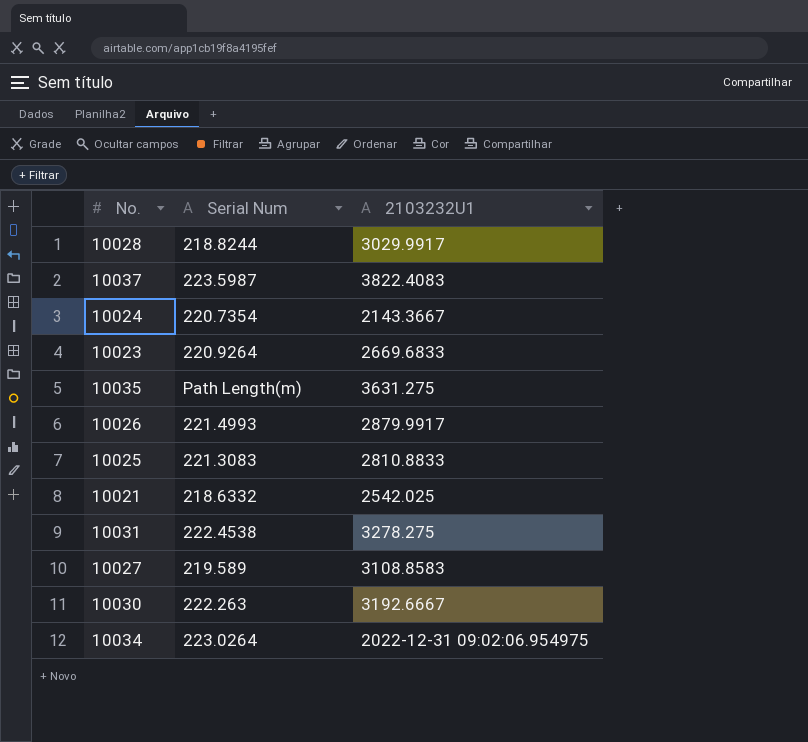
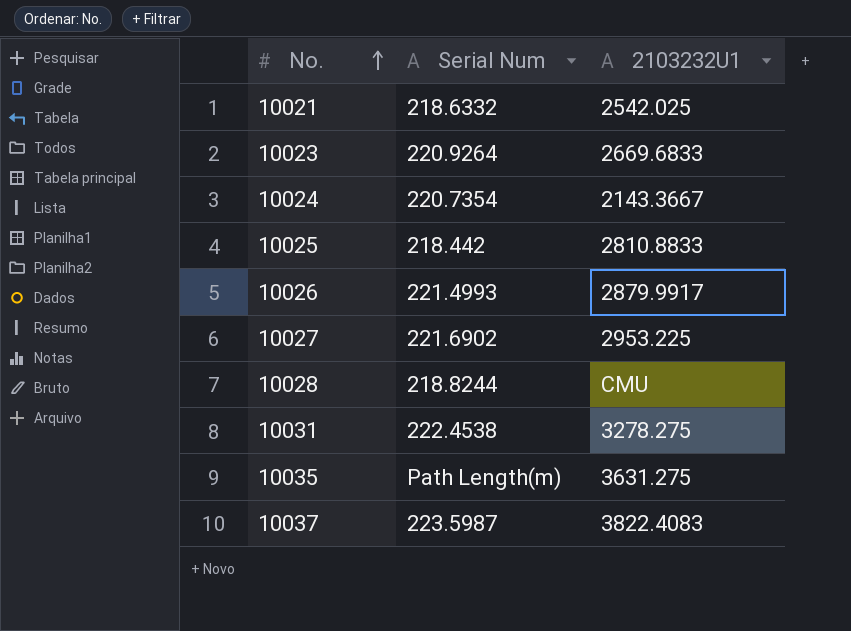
row order: none -> No. ascending
row 10030: 222.263 | 3192.6667 -> none
row 10034: 223.0264 | 2022-12-31 09:02:06.954975 -> none
10025 | Serial Num: 221.3083 -> 218.442
10027 | Serial Num: 219.589 -> 221.6902
10027 | 2103232U1: 3108.8583 -> 2953.225
10028 | 2103232U1: 3029.9917 -> CMU

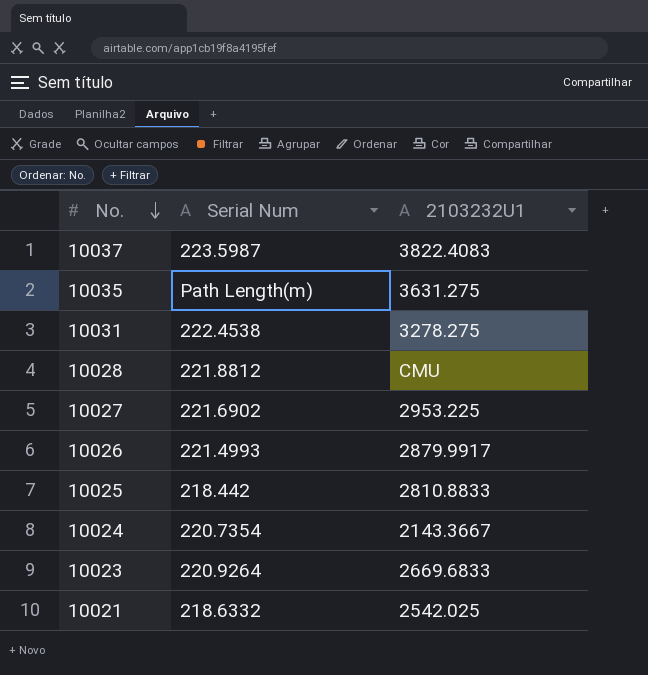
row order: No. ascending -> No. descending
10028 | Serial Num: 218.8244 -> 221.8812

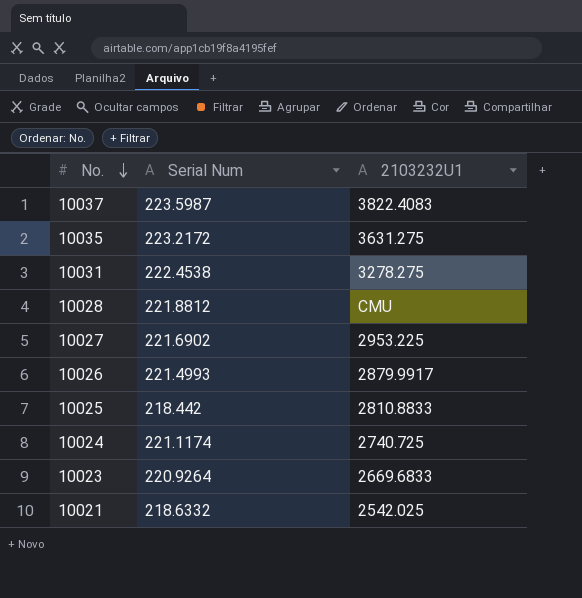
10035 | Serial Num: Path Length(m) -> 223.2172
10024 | Serial Num: 220.7354 -> 221.1174
10024 | 2103232U1: 2143.3667 -> 2740.725

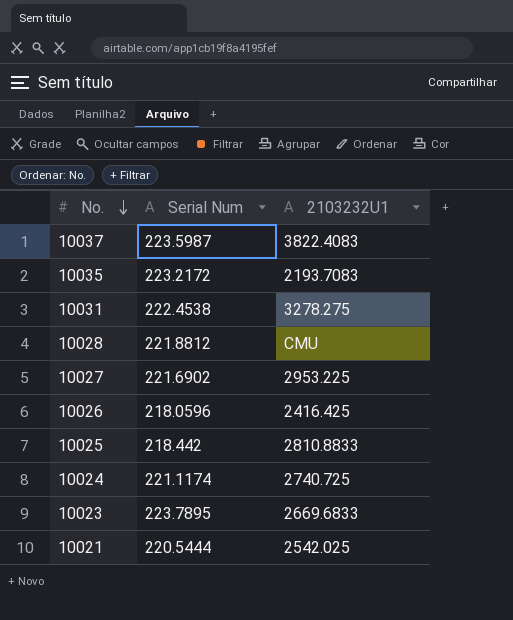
10035 | 2103232U1: 3631.275 -> 2193.7083
10026 | Serial Num: 221.4993 -> 218.0596
10026 | 2103232U1: 2879.9917 -> 2416.425
10023 | Serial Num: 220.9264 -> 223.7895
10021 | Serial Num: 218.6332 -> 220.5444

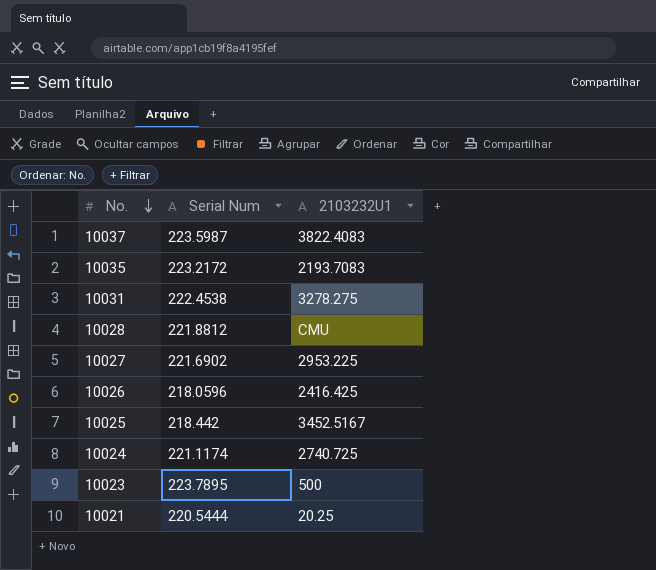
10025 | 2103232U1: 2810.8833 -> 3452.5167
10023 | 2103232U1: 2669.6833 -> 500
10021 | 2103232U1: 2542.025 -> 20.25

